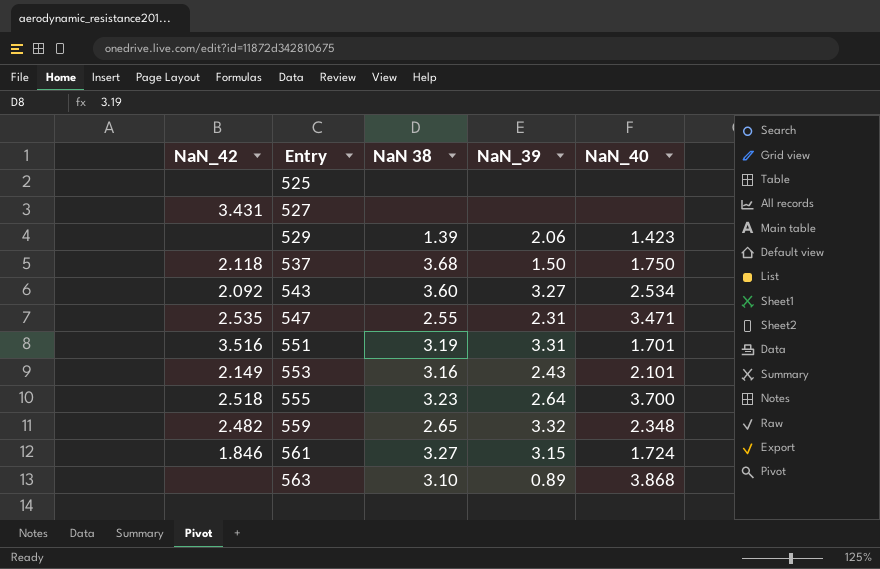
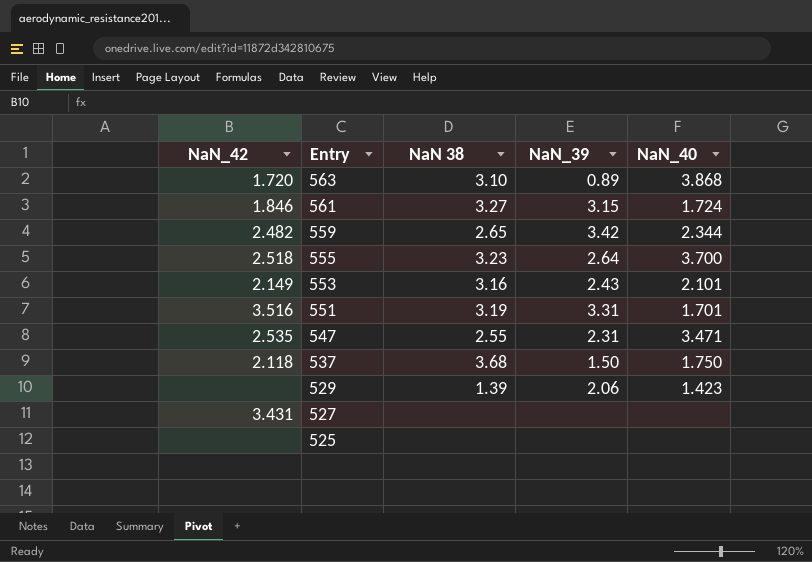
row order: Entry ascending -> Entry descending
row 543: 2.092 | 3.60 | 3.27 | 2.534 -> none
563 | NaN_42: none -> 1.720
559 | NaN_39: 3.32 -> 3.42
559 | NaN_40: 2.348 -> 2.344

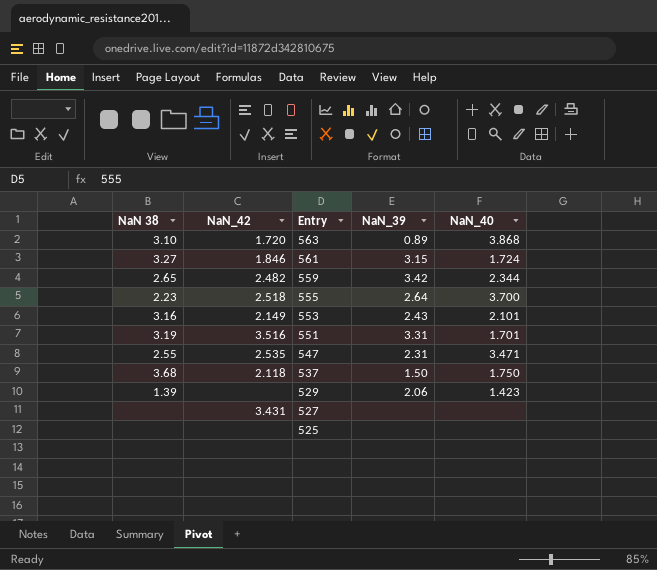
column NaN 38 | position: 3 -> 1
555 | NaN 38: 3.23 -> 2.23

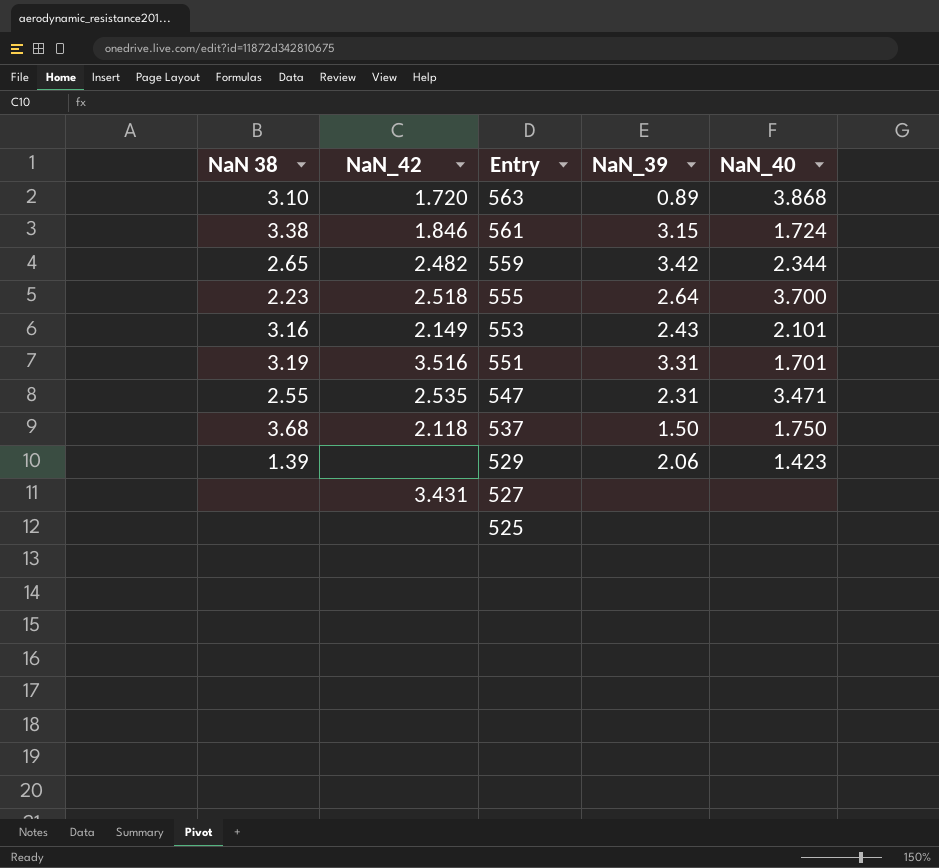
561 | NaN 38: 3.27 -> 3.38

